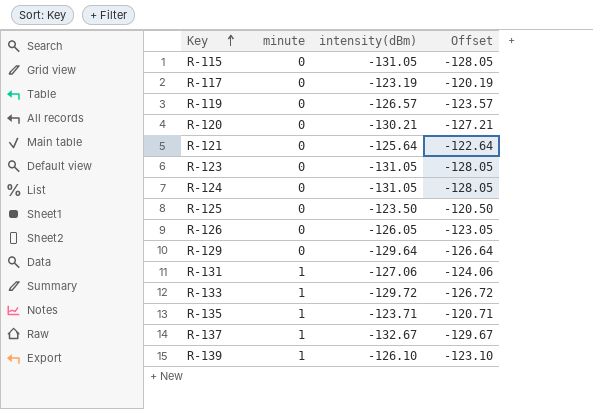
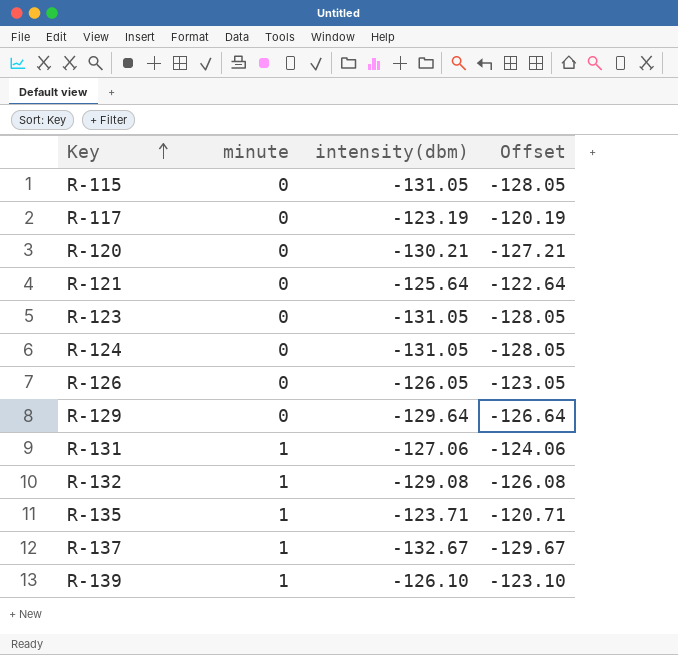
column name: intensity(dBm) -> intensity(dbm)
row R-119: 0 | -126.57 | -123.57 -> none
row R-125: 0 | -123.50 | -120.50 -> none
row R-133: 1 | -129.72 | -126.72 -> none
row R-132: none -> 1 | -129.08 | -126.08

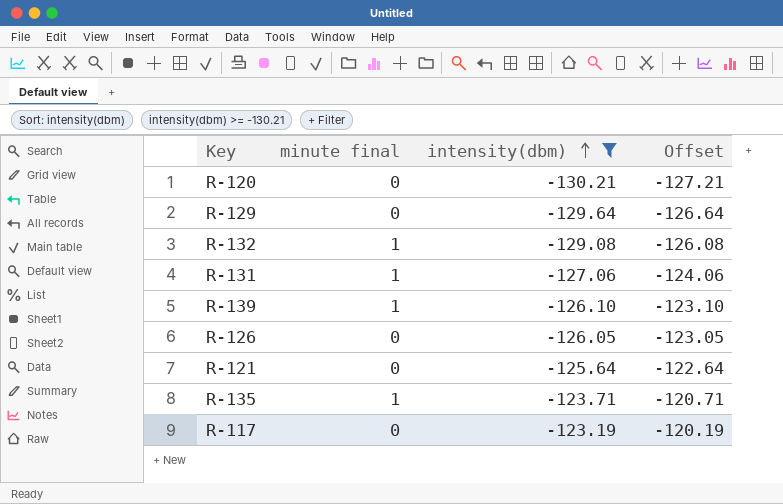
filter: none -> intensity(dbm) >= -130.21
row order: Key ascending -> intensity(dbm) ascending
column name: minute -> minute final

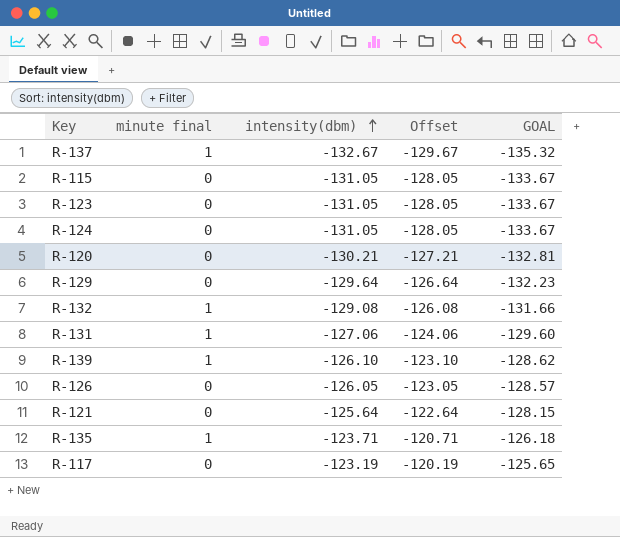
filter: intensity(dbm) >= -130.21 -> none
column GOAL | formula: none -> [intensity(dbm)] * 1.02

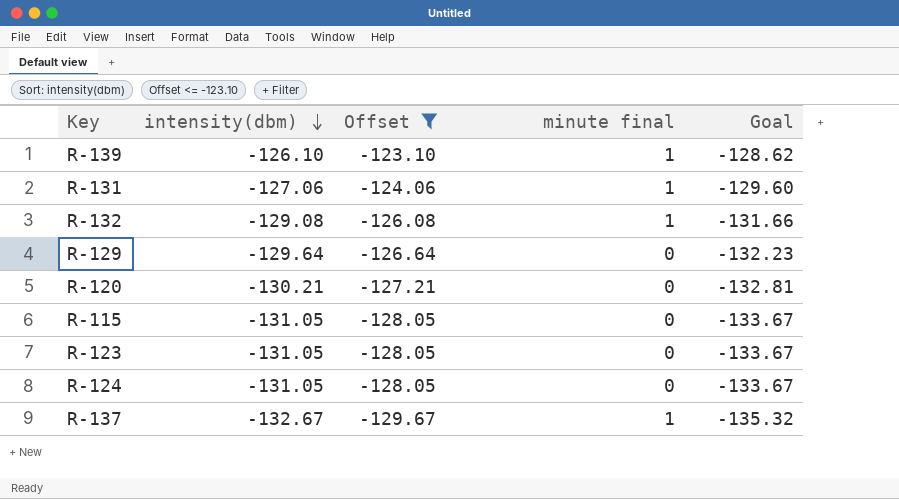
filter: none -> Offset <= -123.10
row order: intensity(dbm) ascending -> intensity(dbm) descending
column minute final | position: 2 -> 4
column name: GOAL -> Goal

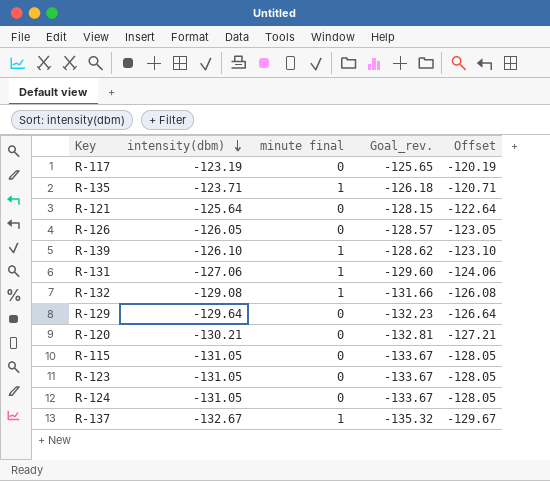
filter: Offset <= -123.10 -> none
column name: Goal -> Goal_rev.
column Offset | position: 3 -> 5

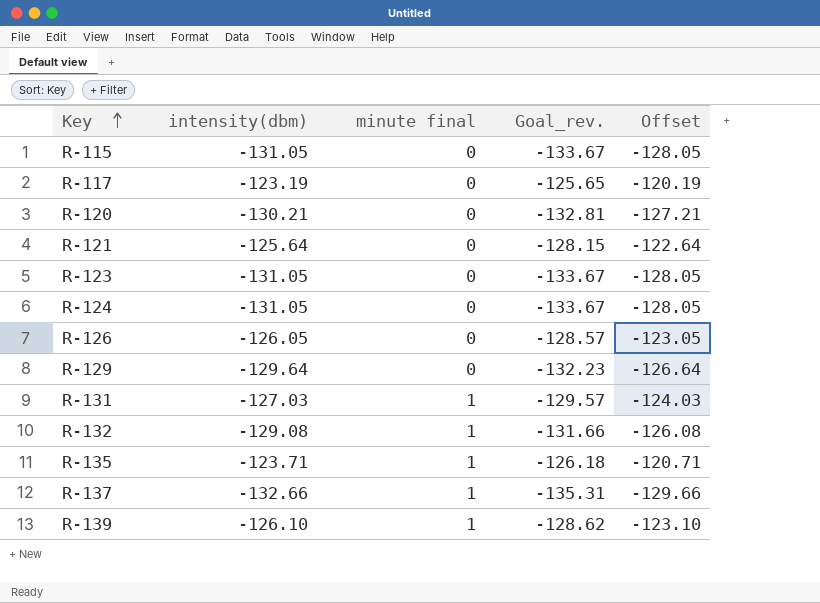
row order: intensity(dbm) descending -> Key ascending
R-131 | intensity(dbm): -127.06 -> -127.03
R-131 | Goal_rev.: -129.60 -> -129.57
R-131 | Offset: -124.06 -> -124.03
R-137 | intensity(dbm): -132.67 -> -132.66
R-137 | Goal_rev.: -135.32 -> -135.31
R-137 | Offset: -129.67 -> -129.66

